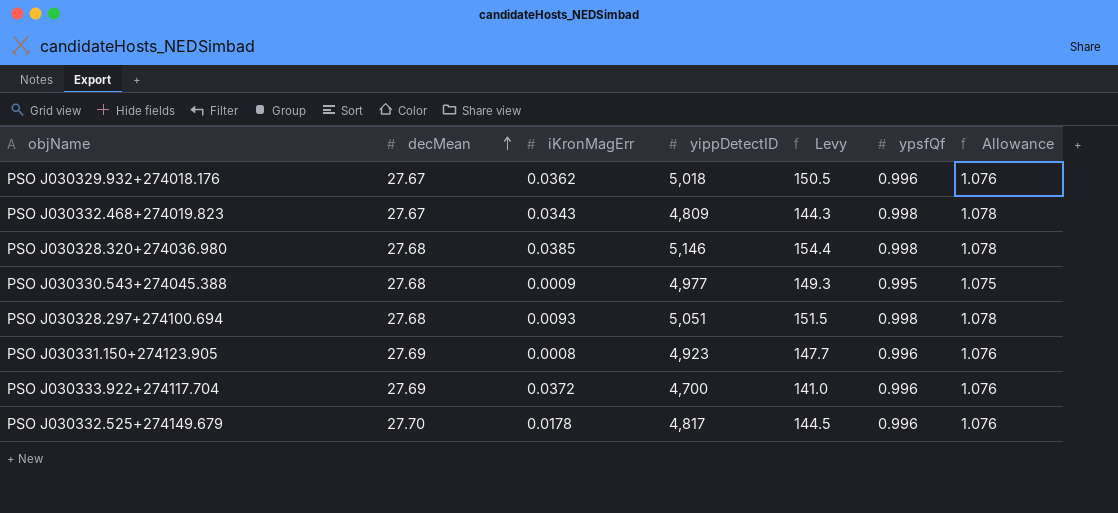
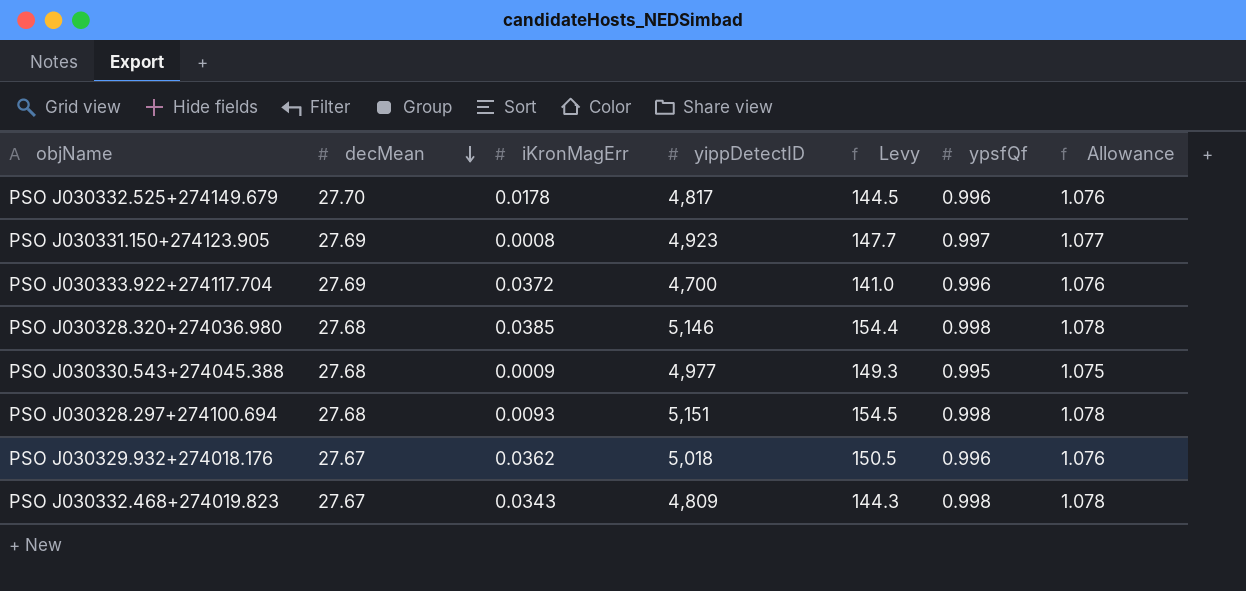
row order: decMean ascending -> decMean descending
PSO J030331.150+274123.905 | ypsfQf: 0.996 -> 0.997
PSO J030331.150+274123.905 | Allowance: 1.076 -> 1.077
PSO J030328.297+274100.694 | yippDetectID: 5,051 -> 5,151
PSO J030328.297+274100.694 | Levy: 151.5 -> 154.5

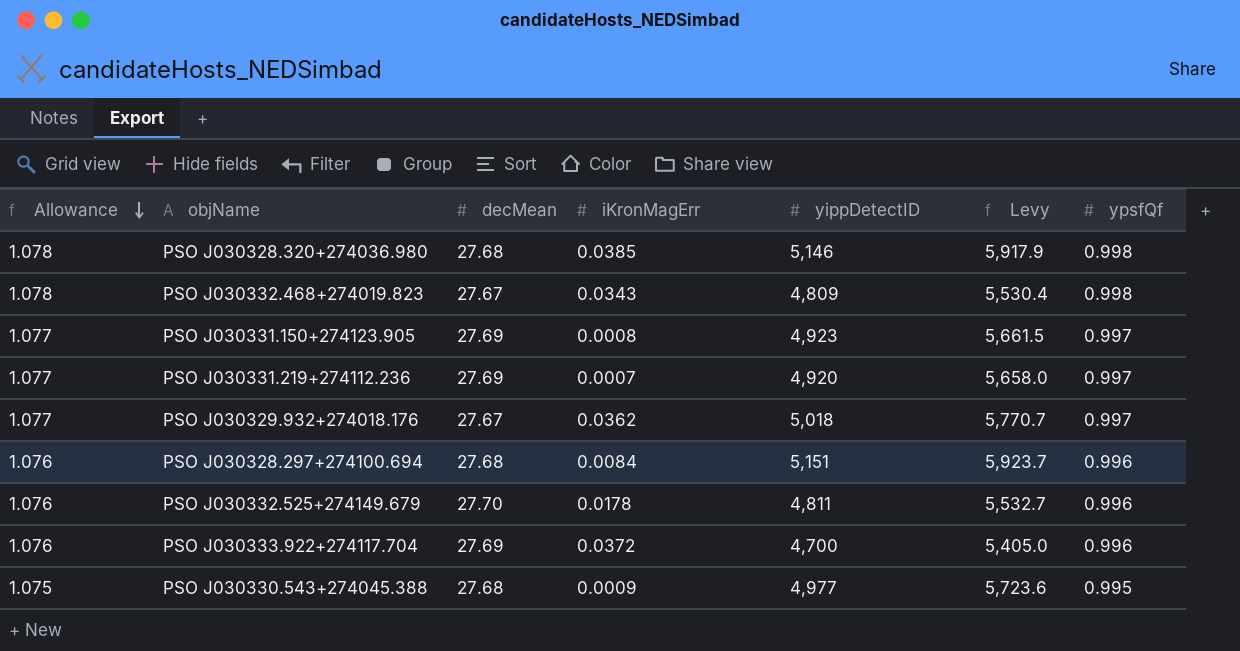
row order: decMean descending -> Allowance descending
column Allowance | position: 7 -> 1
column Levy | formula: [yippDetectID] * 0.03 -> [yippDetectID] * 1.15
row PSO J030331.219+274112.236: none -> 1.077 | 27.69 | 0.0007 | 4,920 | 5,658.0 | 0.997
PSO J030329.932+274018.176 | Allowance: 1.076 -> 1.077
PSO J030329.932+274018.176 | ypsfQf: 0.996 -> 0.997
PSO J030328.297+274100.694 | Allowance: 1.078 -> 1.076
PSO J030328.297+274100.694 | iKronMagErr: 0.0093 -> 0.0084
PSO J030328.297+274100.694 | ypsfQf: 0.998 -> 0.996
PSO J030332.525+274149.679 | yippDetectID: 4,817 -> 4,811

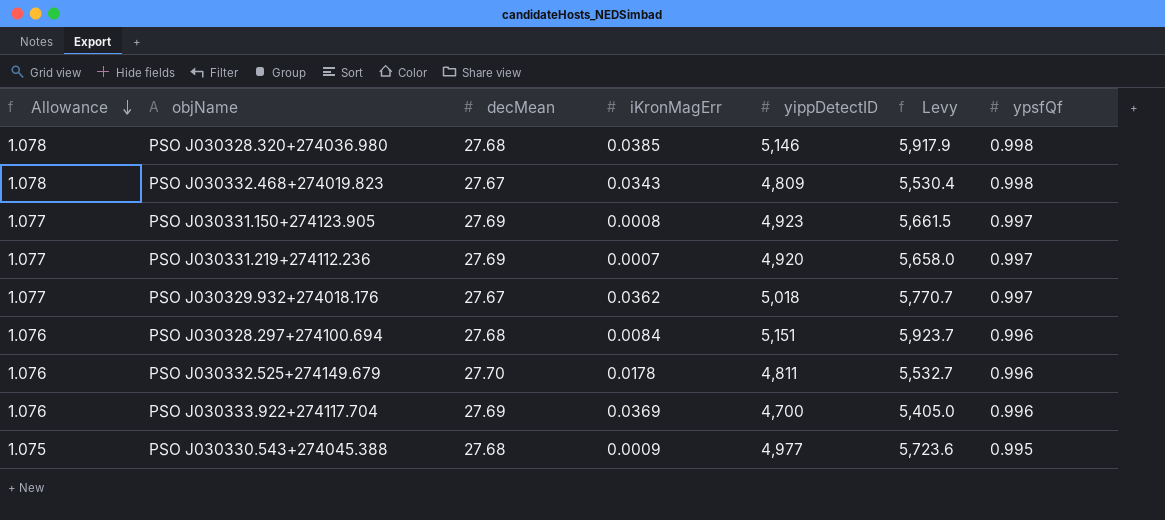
PSO J030333.922+274117.704 | iKronMagErr: 0.0372 -> 0.0369

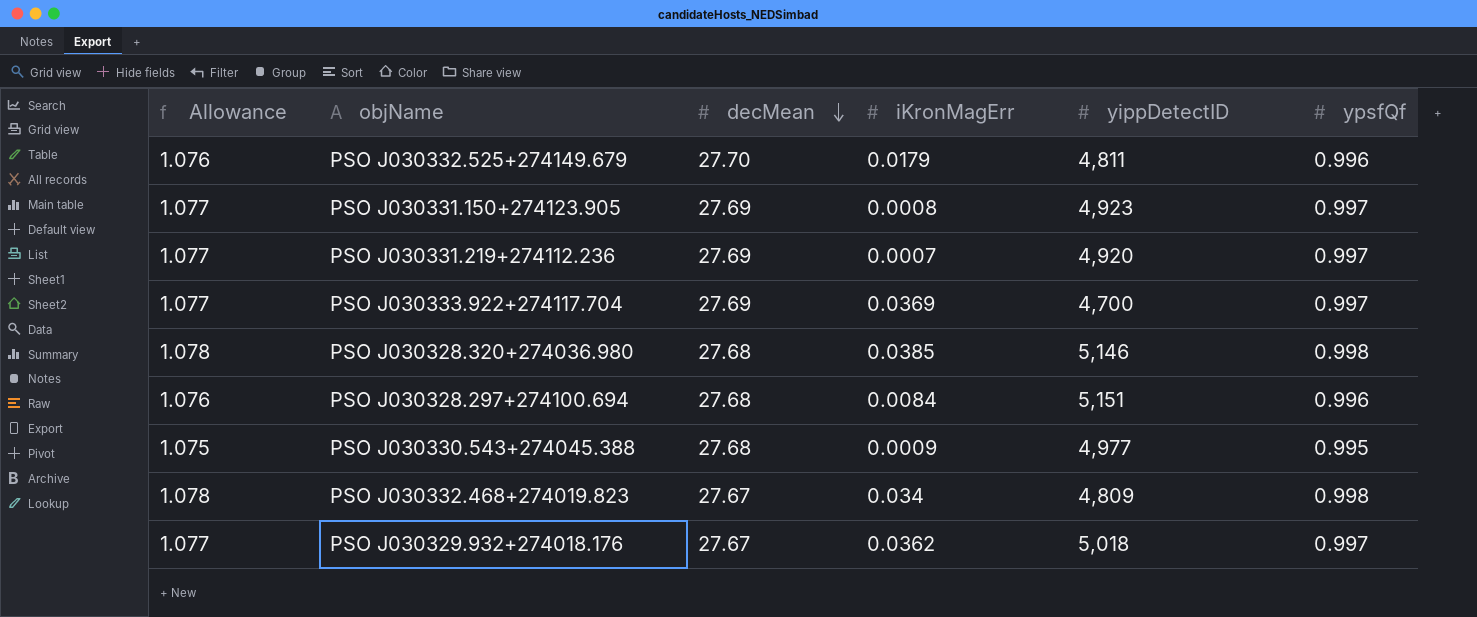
row order: Allowance descending -> decMean descending
column Levy | formula: [yippDetectID] * 1.15 -> none
PSO J030332.525+274149.679 | iKronMagErr: 0.0178 -> 0.0179
PSO J030333.922+274117.704 | Allowance: 1.076 -> 1.077
PSO J030333.922+274117.704 | ypsfQf: 0.996 -> 0.997
PSO J030332.468+274019.823 | iKronMagErr: 0.0343 -> 0.034

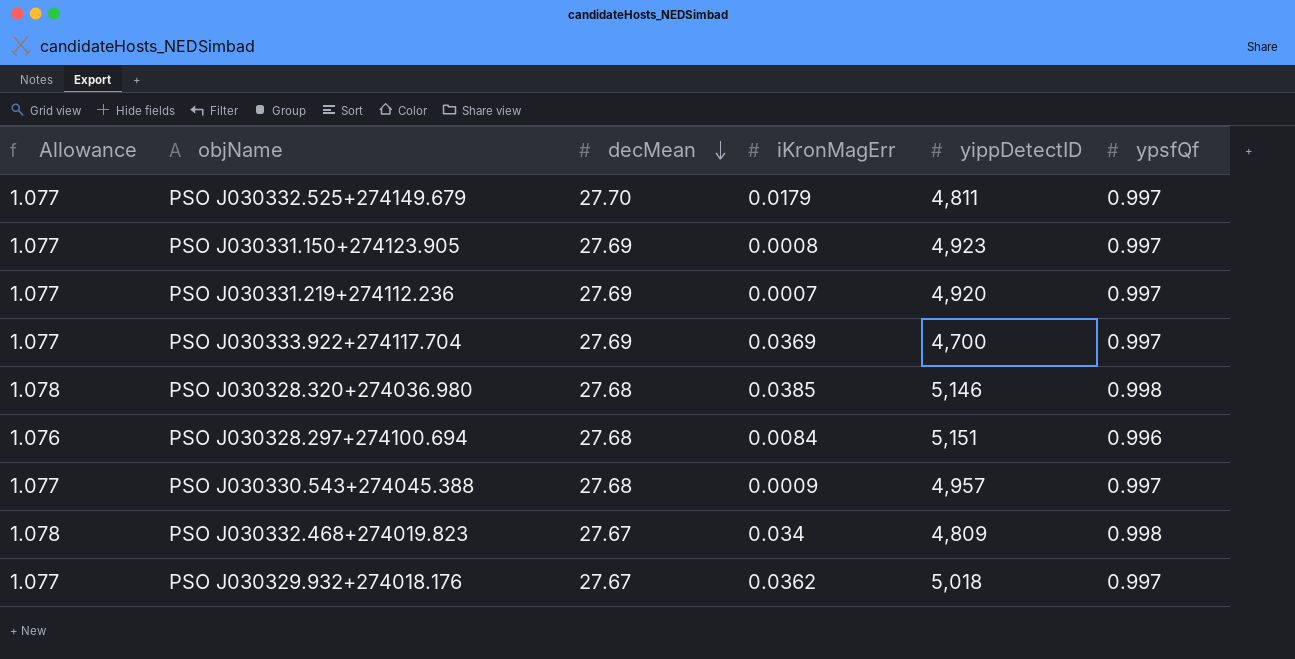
PSO J030332.525+274149.679 | Allowance: 1.076 -> 1.077
PSO J030332.525+274149.679 | ypsfQf: 0.996 -> 0.997
PSO J030330.543+274045.388 | Allowance: 1.075 -> 1.077
PSO J030330.543+274045.388 | yippDetectID: 4,977 -> 4,957
PSO J030330.543+274045.388 | ypsfQf: 0.995 -> 0.997

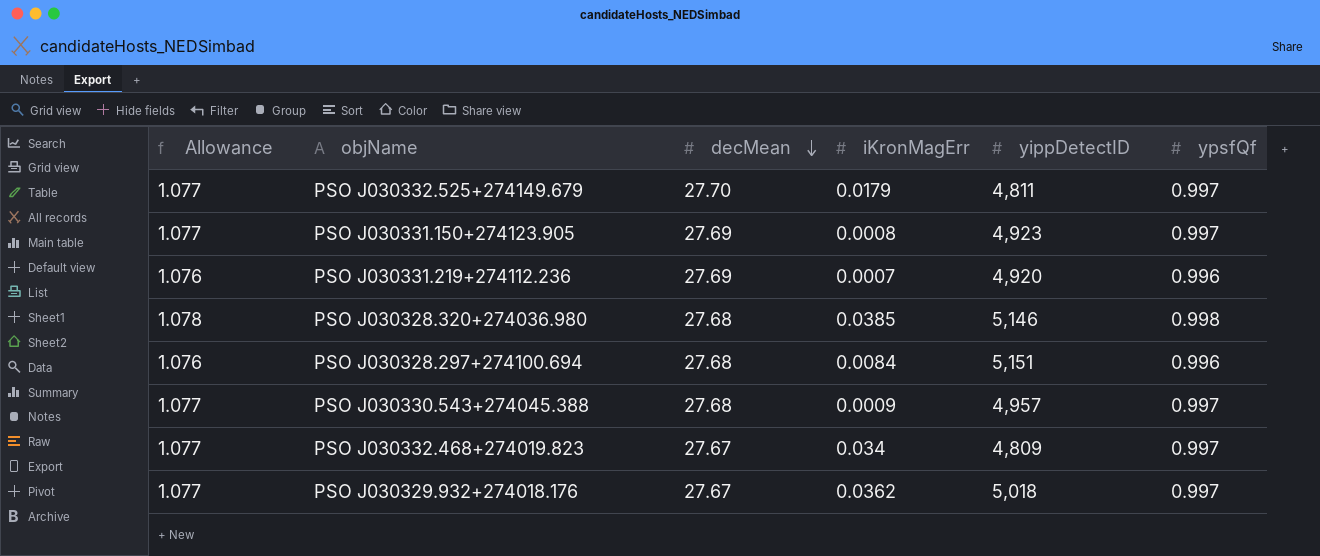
row PSO J030333.922+274117.704: 1.077 | 27.69 | 0.0369 | 4,700 | 0.997 -> none
PSO J030331.219+274112.236 | Allowance: 1.077 -> 1.076
PSO J030331.219+274112.236 | ypsfQf: 0.997 -> 0.996
PSO J030332.468+274019.823 | Allowance: 1.078 -> 1.077
PSO J030332.468+274019.823 | ypsfQf: 0.998 -> 0.997

